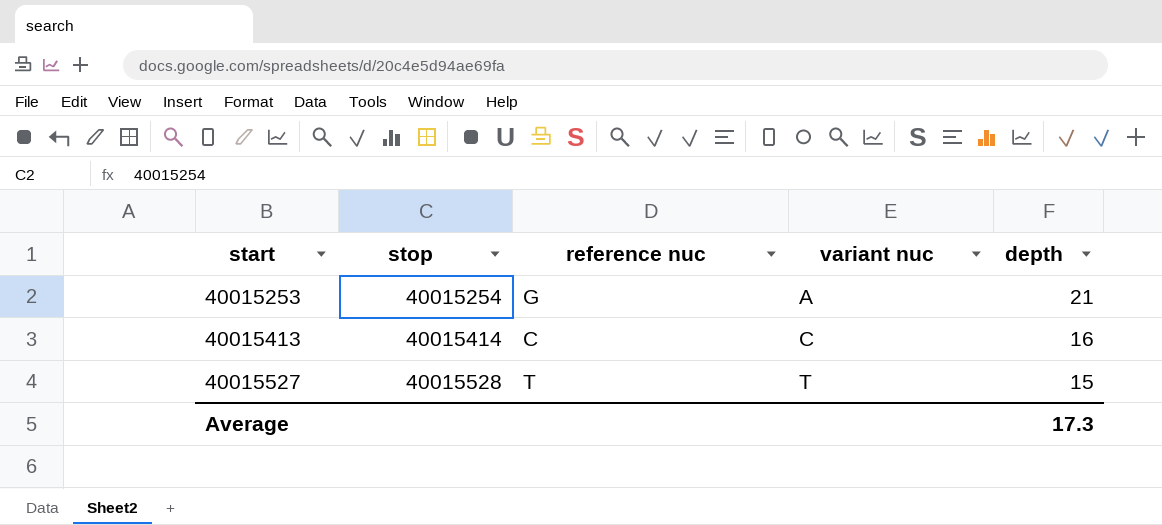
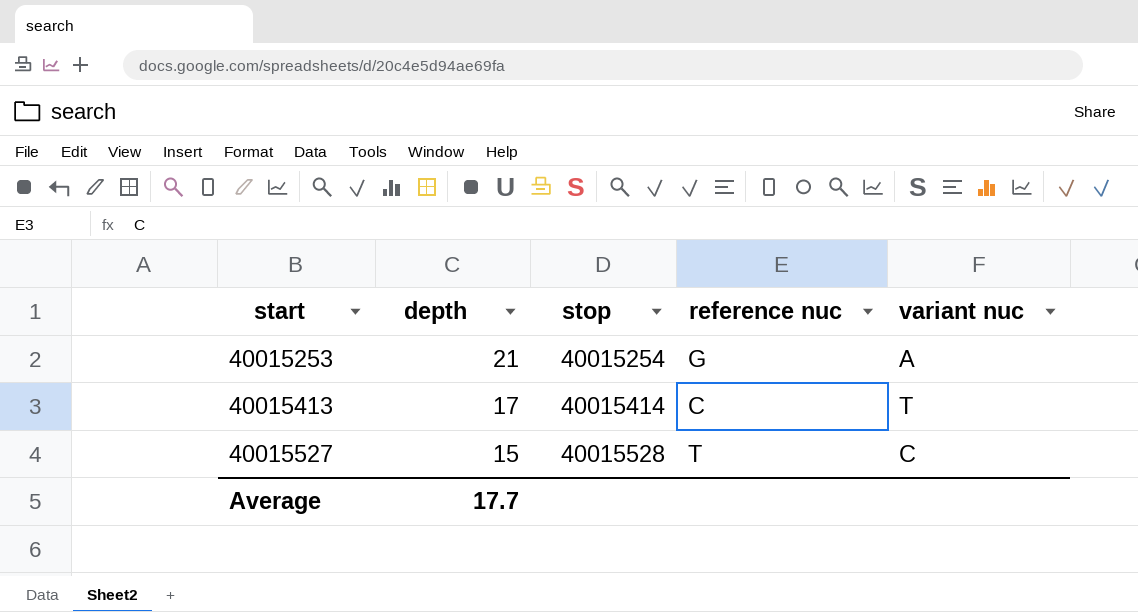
column depth | position: 5 -> 2
40015413 | depth: 16 -> 17
40015413 | variant nuc: C -> T
40015527 | variant nuc: T -> C
Average | depth: 17.3 -> 17.7

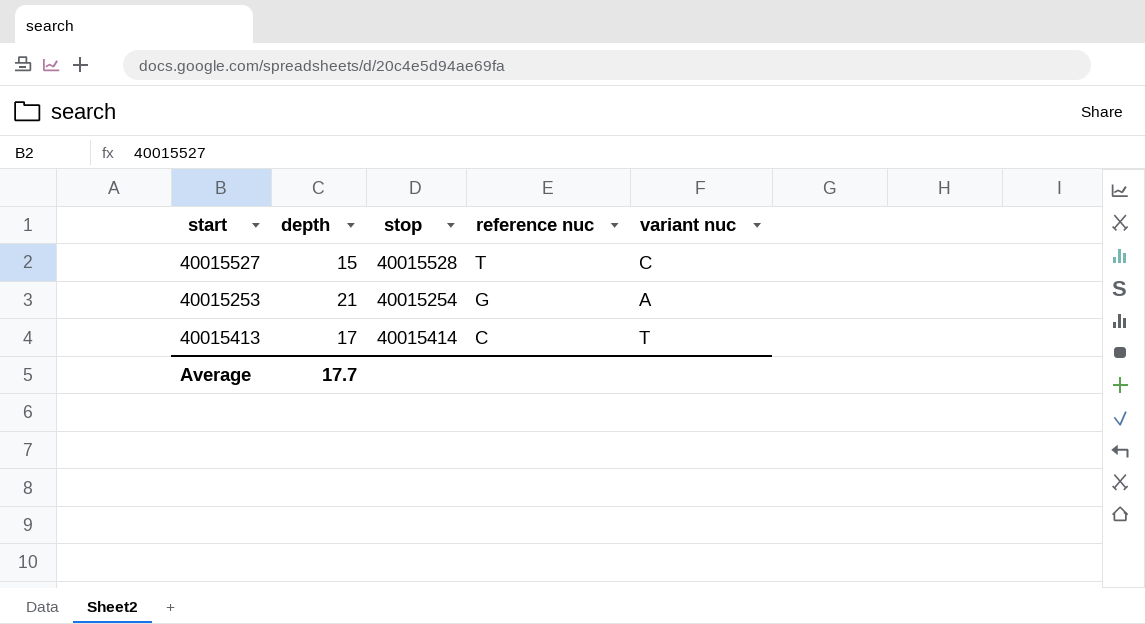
row order: start ascending -> reference nuc descending

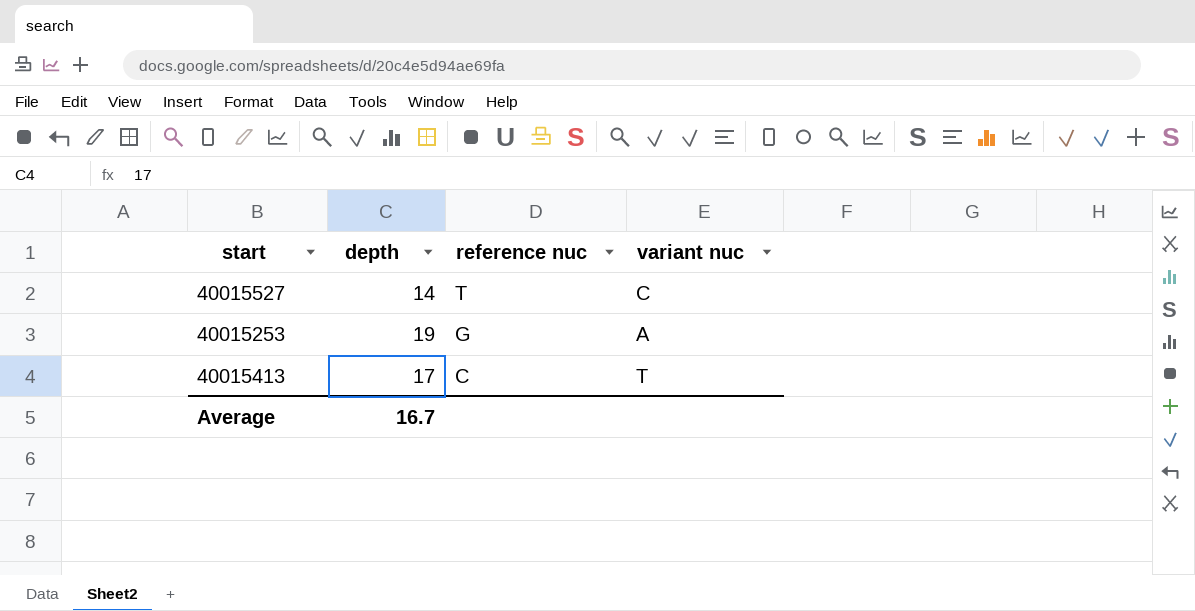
column stop | position: 3 -> none
40015527 | depth: 15 -> 14
40015253 | depth: 21 -> 19
Average | depth: 17.7 -> 16.7

